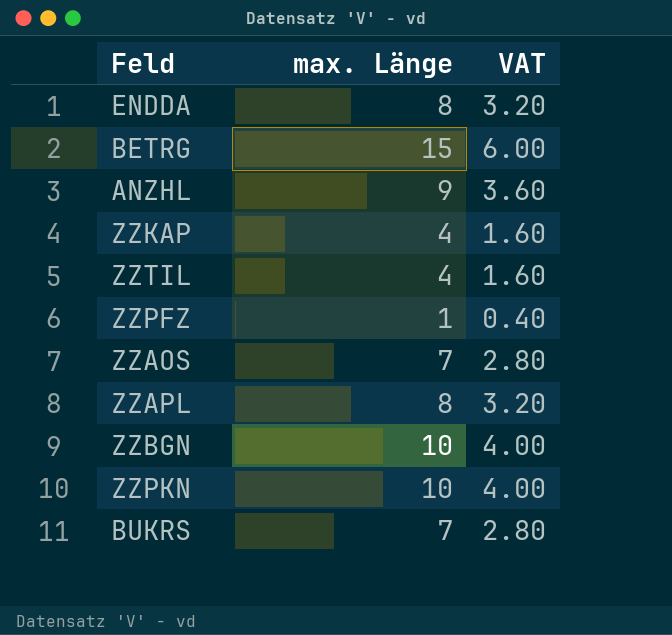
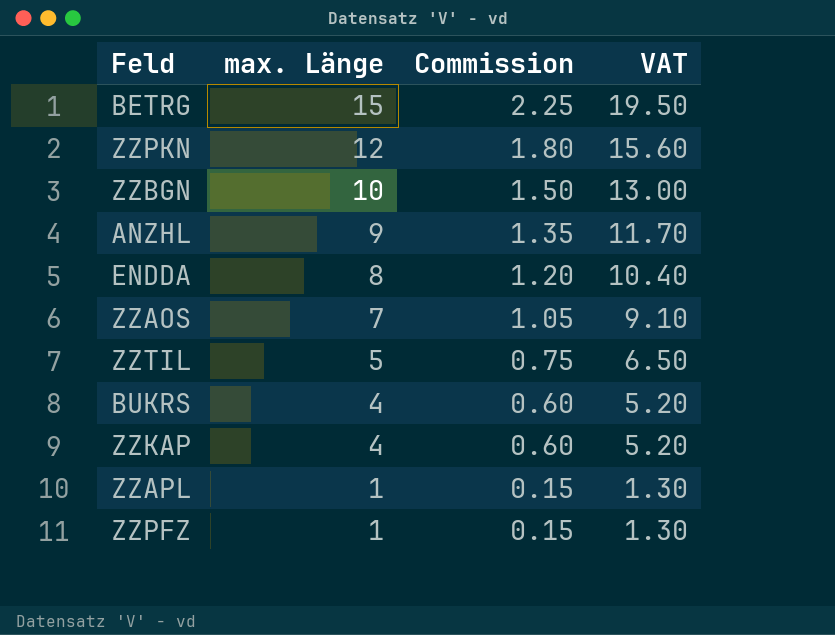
row order: none -> max. Länge descending
column Commission | formula: none -> [max. Länge] * 0.15
column VAT | formula: [max. Länge] * 0.4 -> [max. Länge] * 1.3
ZZPKN | max. Länge: 10 -> 12
ZZTIL | max. Länge: 4 -> 5
BUKRS | max. Länge: 7 -> 4
ZZAPL | max. Länge: 8 -> 1

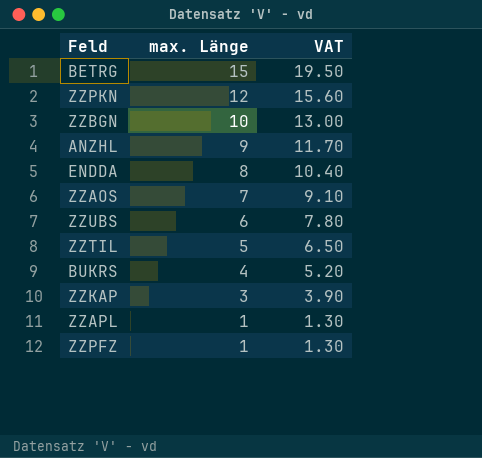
column Commission | formula: [max. Länge] * 0.15 -> none
row ZZUBS: none -> 6 | 7.80
ZZKAP | max. Länge: 4 -> 3
ZZKAP | VAT: 5.20 -> 3.90

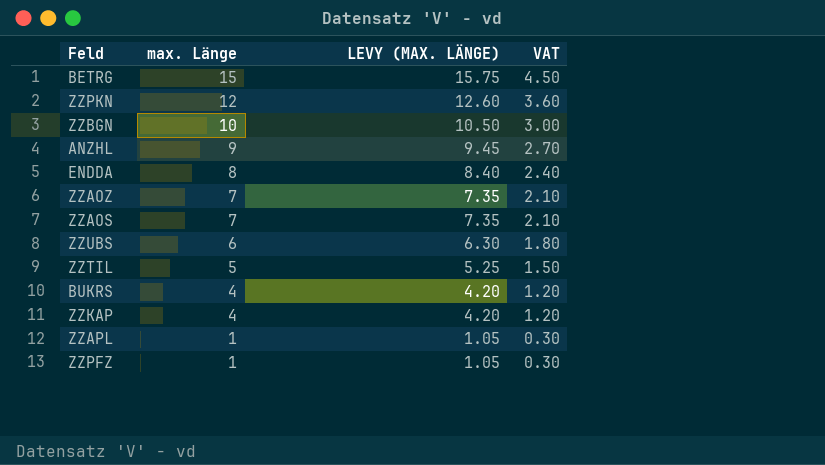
column LEVY (MAX. LÄNGE) | formula: none -> [max. Länge] * 1.05
column VAT | formula: [max. Länge] * 1.3 -> [max. Länge] * 0.3
row ZZAOZ: none -> 7 | 7.35 | 2.10
ZZKAP | max. Länge: 3 -> 4

